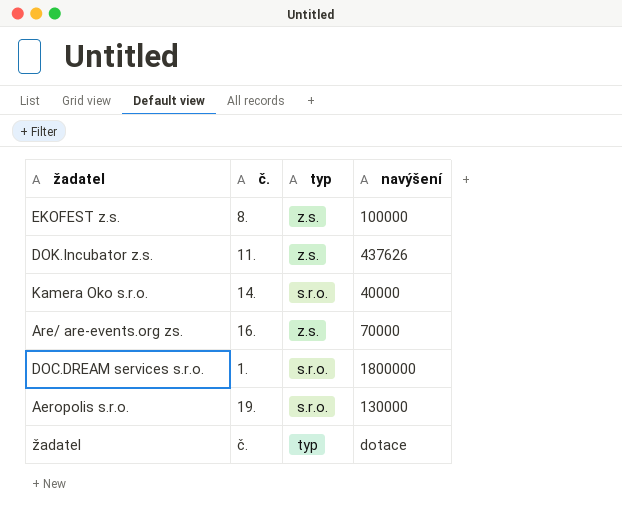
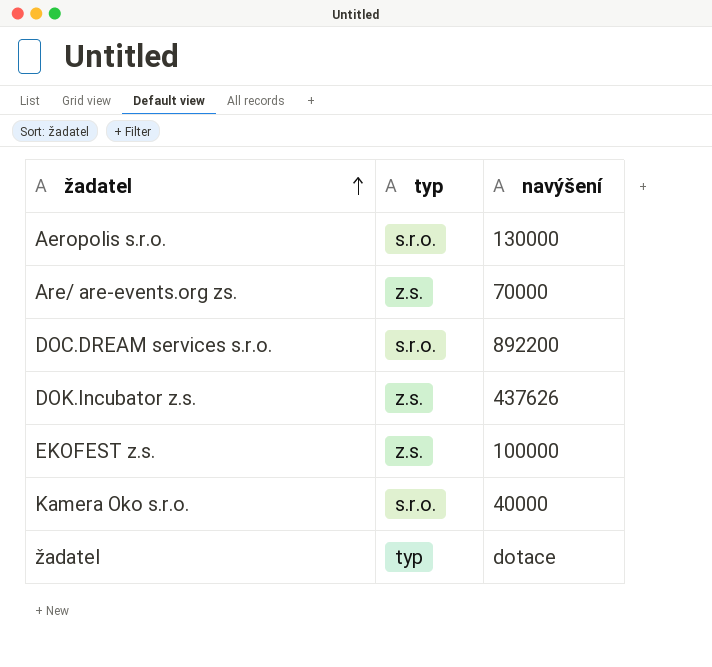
row order: none -> žadatel ascending
column č. | position: 2 -> none
DOC.DREAM services s.r.o. | navýšení: 1800000 -> 892200

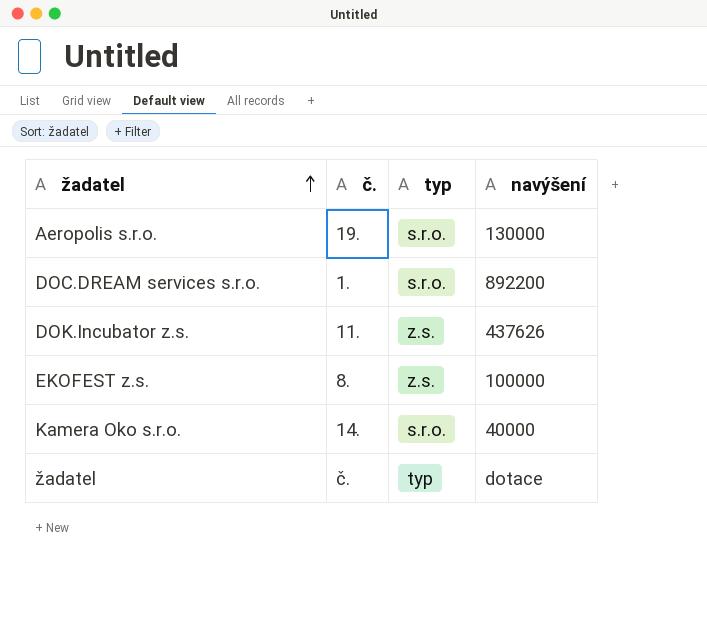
column č. | position: none -> 2
row Are/ are-events.org zs.: z.s. | 70000 -> none

